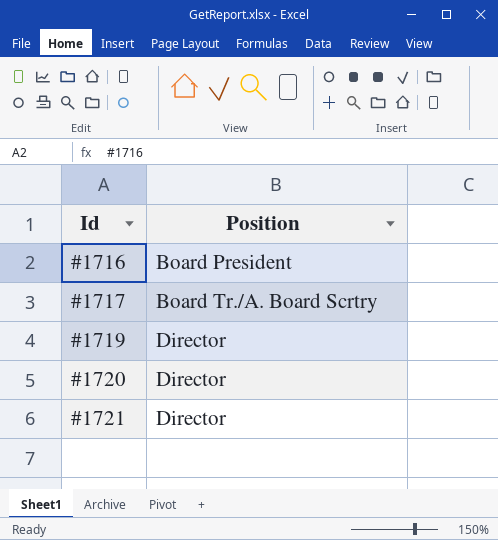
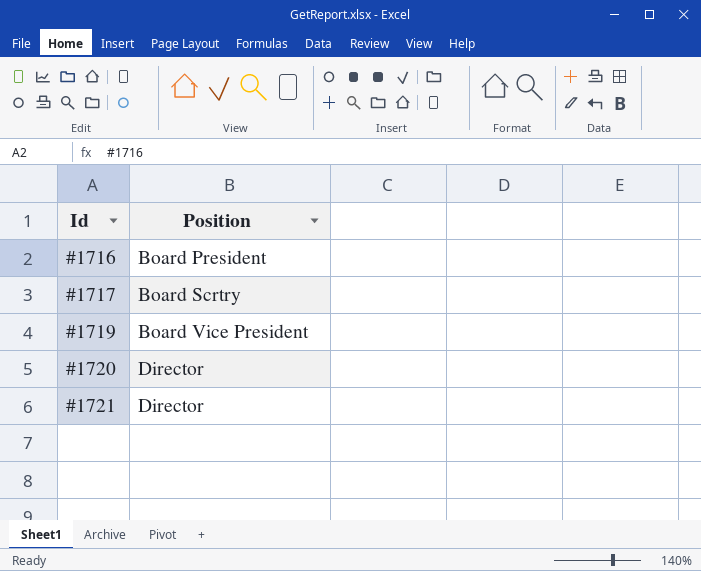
#1717 | Position: Board Tr./A. Board Scrtry -> Board Scrtry
#1719 | Position: Director -> Board Vice President

